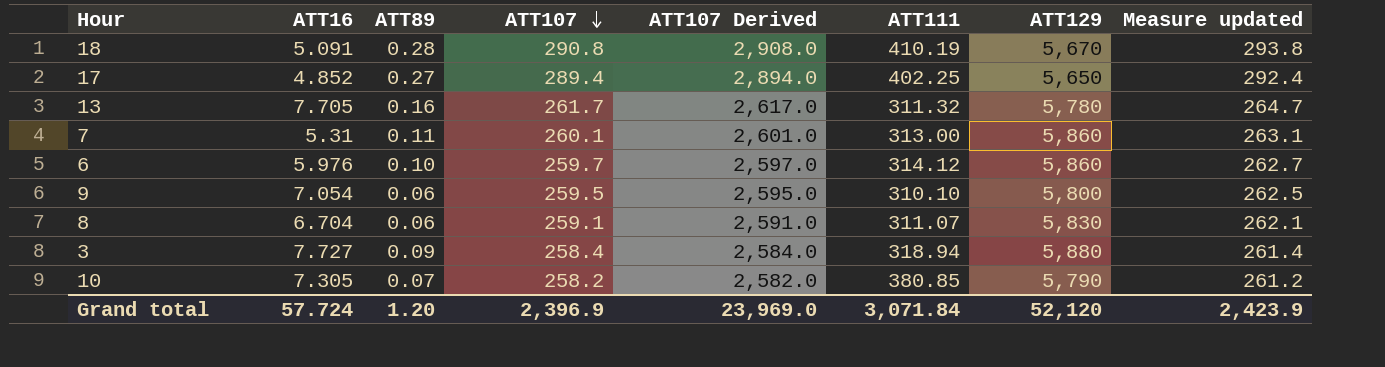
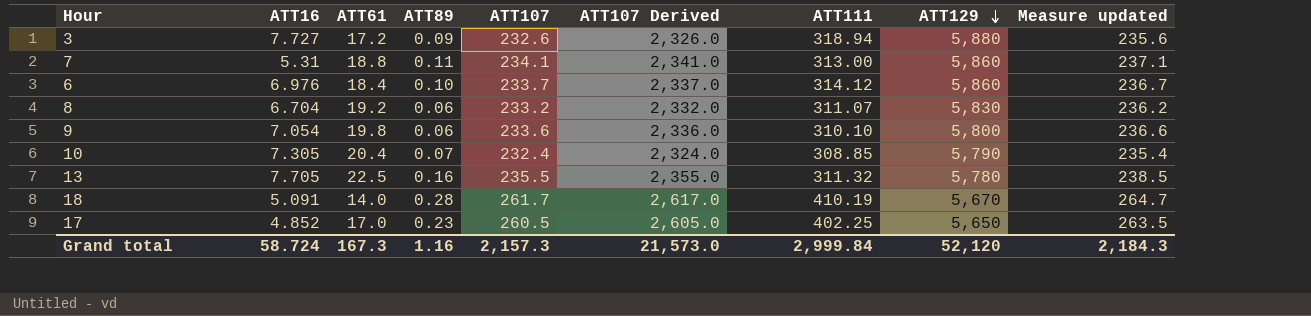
row order: ATT107 descending -> ATT129 descending
column ATT61 | position: none -> 3
3 | ATT107: 258.4 -> 232.6
3 | ATT107 Derived: 2,584.0 -> 2,326.0
3 | Measure updated: 261.4 -> 235.6
7 | ATT107: 260.1 -> 234.1
7 | ATT107 Derived: 2,601.0 -> 2,341.0
7 | Measure updated: 263.1 -> 237.1
6 | ATT16: 5.976 -> 6.976
6 | ATT107: 259.7 -> 233.7
6 | ATT107 Derived: 2,597.0 -> 2,337.0
6 | Measure updated: 262.7 -> 236.7
8 | ATT107: 259.1 -> 233.2
8 | ATT107 Derived: 2,591.0 -> 2,332.0
8 | Measure updated: 262.1 -> 236.2
9 | ATT107: 259.5 -> 233.6
9 | ATT107 Derived: 2,595.0 -> 2,336.0
9 | Measure updated: 262.5 -> 236.6
10 | ATT107: 258.2 -> 232.4
10 | ATT107 Derived: 2,582.0 -> 2,324.0
10 | ATT111: 380.85 -> 308.85
10 | Measure updated: 261.2 -> 235.4
13 | ATT107: 261.7 -> 235.5
13 | ATT107 Derived: 2,617.0 -> 2,355.0
13 | Measure updated: 264.7 -> 238.5
18 | ATT107: 290.8 -> 261.7
18 | ATT107 Derived: 2,908.0 -> 2,617.0
18 | Measure updated: 293.8 -> 264.7
17 | ATT89: 0.27 -> 0.23
17 | ATT107: 289.4 -> 260.5
17 | ATT107 Derived: 2,894.0 -> 2,605.0
17 | Measure updated: 292.4 -> 263.5
Grand total | ATT16: 57.724 -> 58.724
Grand total | ATT89: 1.20 -> 1.16
Grand total | ATT107: 2,396.9 -> 2,157.3
Grand total | ATT107 Derived: 23,969.0 -> 21,573.0
Grand total | ATT111: 3,071.84 -> 2,999.84
Grand total | Measure updated: 2,423.9 -> 2,184.3

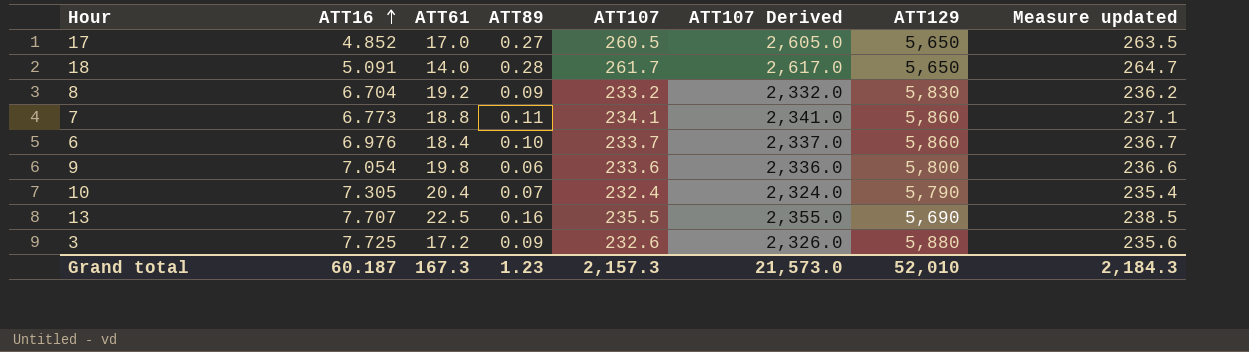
row order: ATT129 descending -> ATT16 ascending
column ATT111 | position: 7 -> none
17 | ATT89: 0.23 -> 0.27
18 | ATT129: 5,670 -> 5,650
8 | ATT89: 0.06 -> 0.09
7 | ATT16: 5.31 -> 6.773
13 | ATT16: 7.705 -> 7.707
13 | ATT129: 5,780 -> 5,690
3 | ATT16: 7.727 -> 7.725
Grand total | ATT16: 58.724 -> 60.187
Grand total | ATT89: 1.16 -> 1.23
Grand total | ATT129: 52,120 -> 52,010

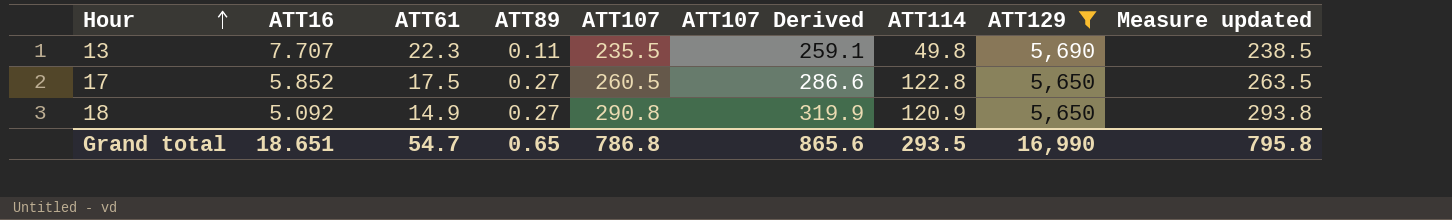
filter: none -> ATT129 <= 5,690
row order: ATT16 ascending -> Hour ascending
column ATT107 Derived | formula: [ATT107] * 10 -> [ATT107] * 1.1
column ATT114 | position: none -> 7
13 | ATT61: 22.5 -> 22.3
13 | ATT89: 0.16 -> 0.11
17 | ATT16: 4.852 -> 5.852
17 | ATT61: 17.0 -> 17.5
18 | ATT16: 5.091 -> 5.092
18 | ATT61: 14.0 -> 14.9
18 | ATT89: 0.28 -> 0.27
18 | ATT107: 261.7 -> 290.8
18 | Measure updated: 264.7 -> 293.8
Grand total | ATT16: 60.187 -> 18.651
Grand total | ATT61: 167.3 -> 54.7
Grand total | ATT89: 1.23 -> 0.65
Grand total | ATT107: 2,157.3 -> 786.8
Grand total | ATT107 Derived: 21,573.0 -> 865.6
Grand total | ATT129: 52,010 -> 16,990
Grand total | Measure updated: 2,184.3 -> 795.8

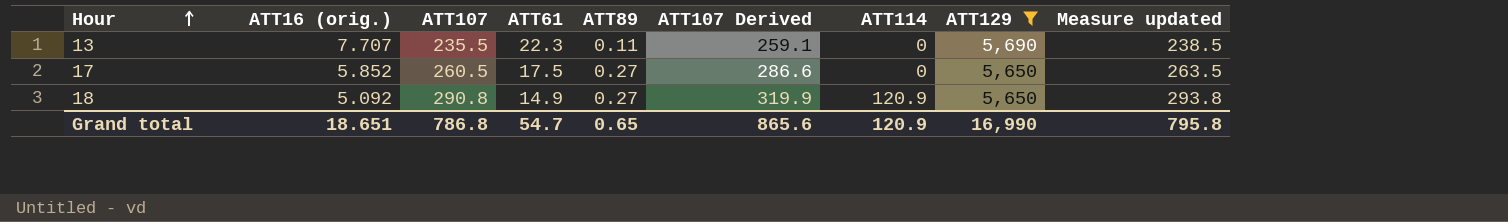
column name: ATT16 -> ATT16 (orig.)
column ATT107 | position: 5 -> 3
13 | ATT114: 49.8 -> 0
17 | ATT114: 122.8 -> 0
Grand total | ATT114: 293.5 -> 120.9

